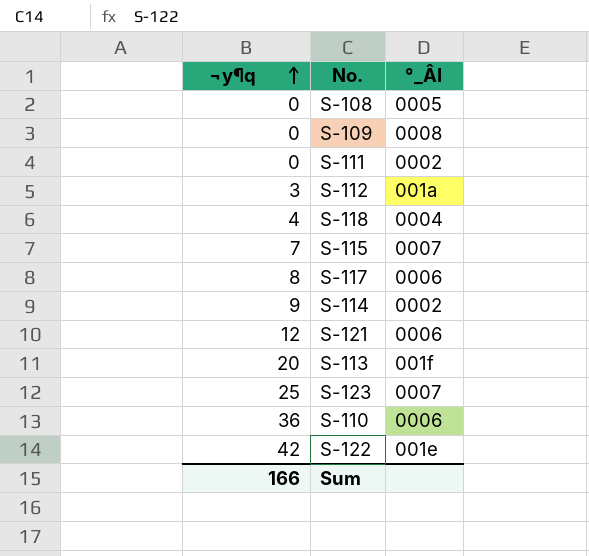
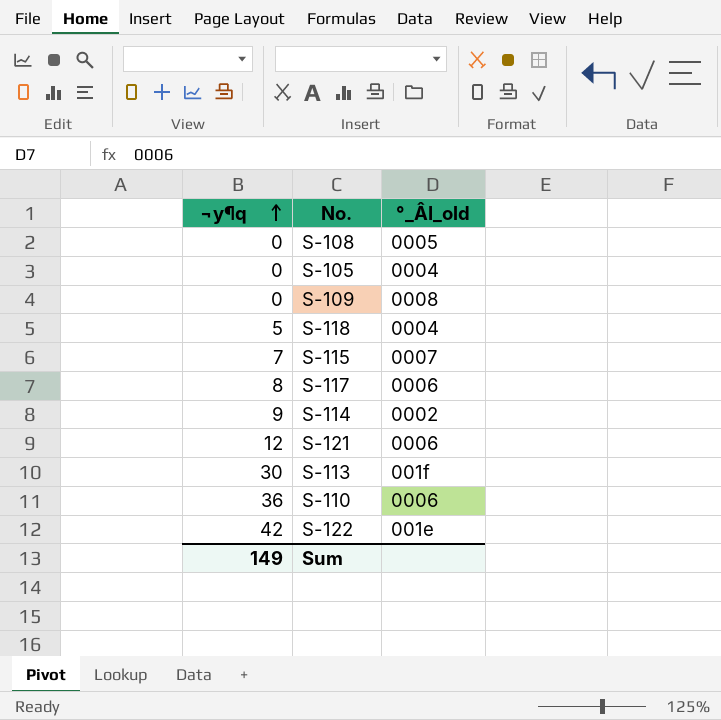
column name: °_ÂI -> °_ÂI_old
row S-111: 0 | 0002 -> none
row S-112: 3 | 001a -> none
row S-123: 25 | 0007 -> none
row S-105: none -> 0 | 0004
S-118 | ¬y¶q: 4 -> 5
S-113 | ¬y¶q: 20 -> 30
Sum | ¬y¶q: 166 -> 149

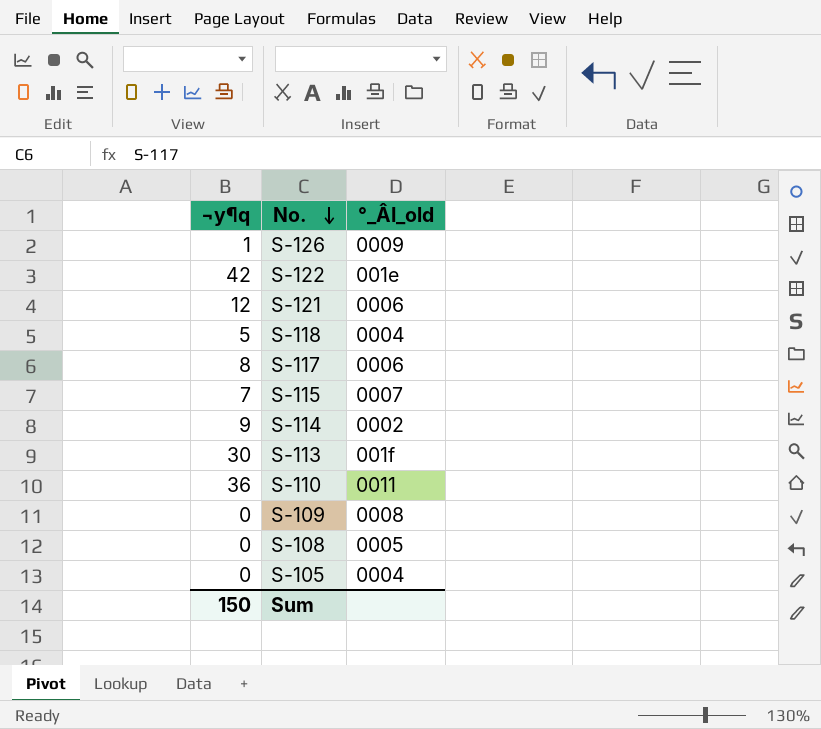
row order: ¬y¶q ascending -> No. descending
row S-126: none -> 1 | 0009
S-110 | °_ÂI_old: 0006 -> 0011
Sum | ¬y¶q: 149 -> 150

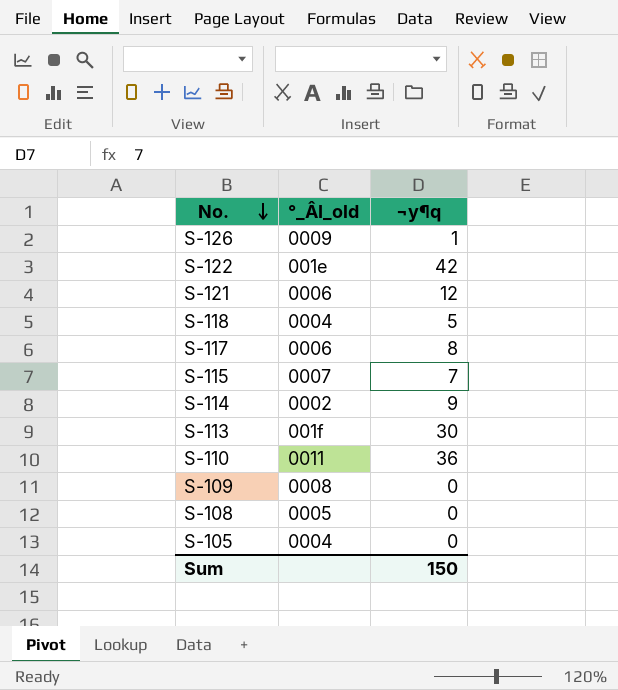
column ¬y¶q | position: 1 -> 3

